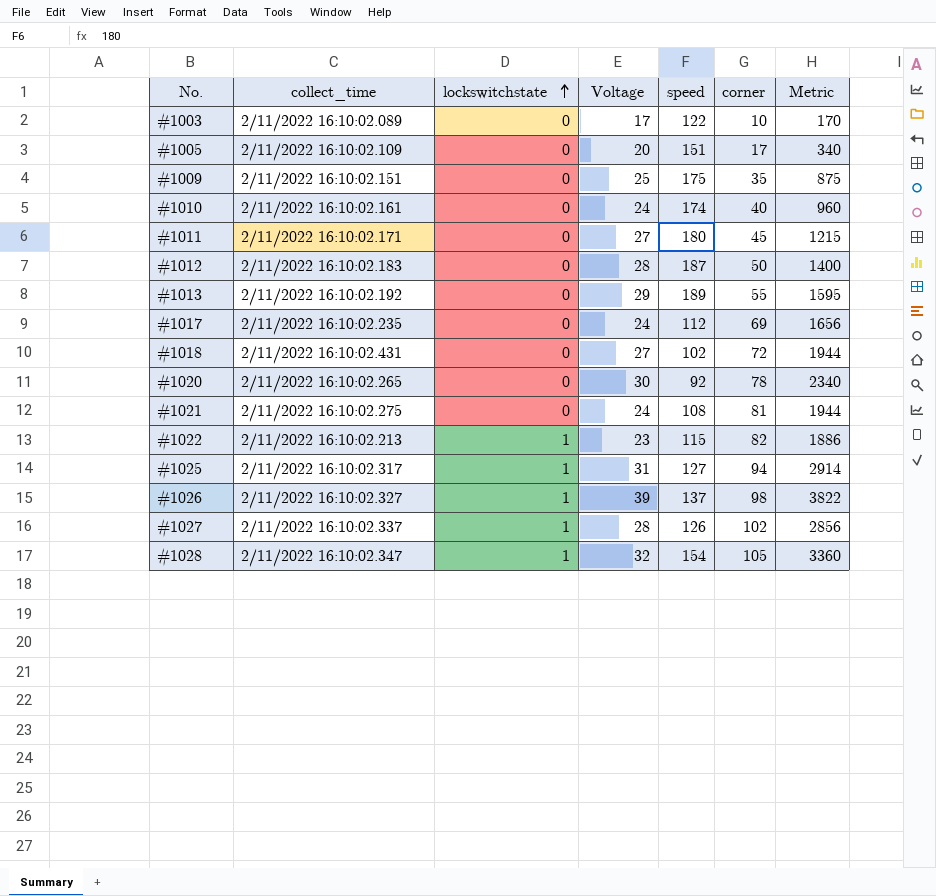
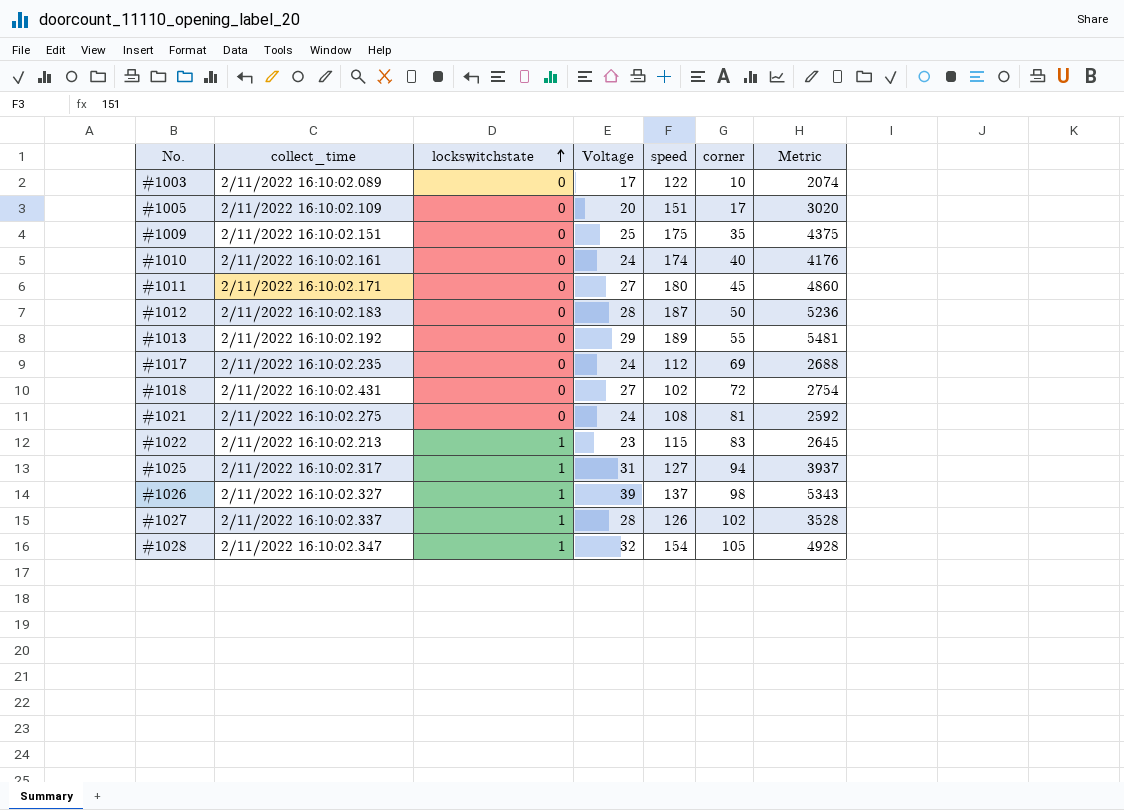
column Metric | formula: [Voltage] * [corner] -> [Voltage] * [speed]
row #1020: 2/11/2022 16:10:02.265 | 0 | 30 | 92 | 78 | 2340 -> none
#1022 | corner: 82 -> 83

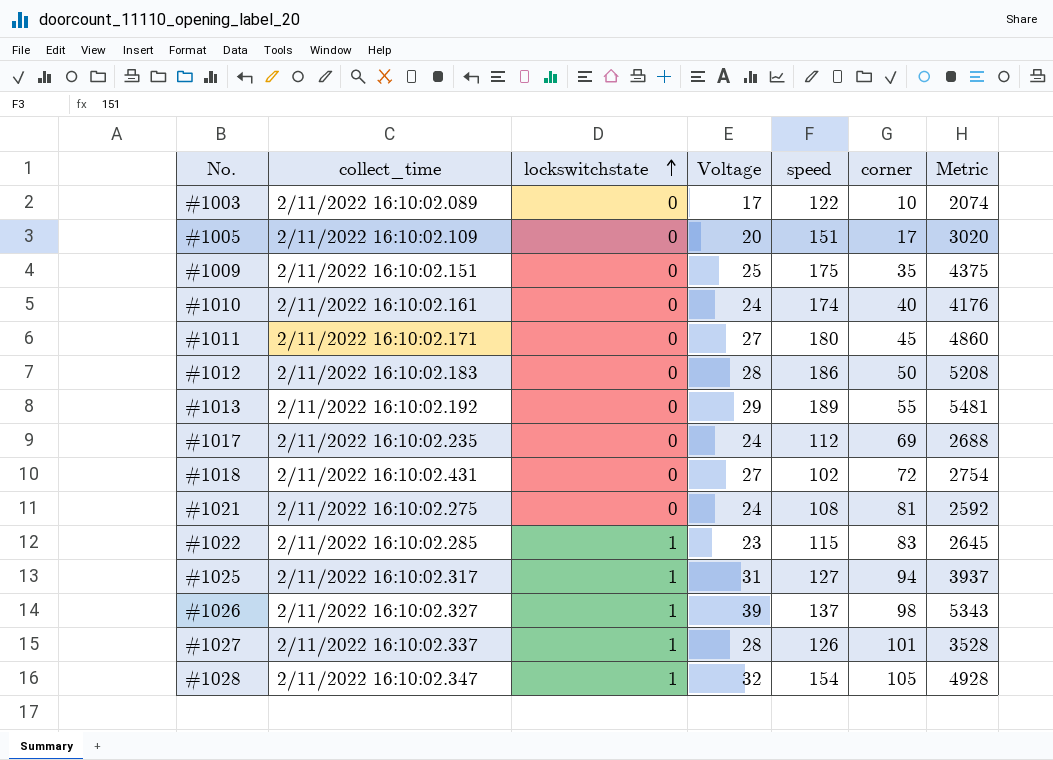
#1012 | speed: 187 -> 186
#1012 | Metric: 5236 -> 5208
#1022 | collect_time: 2/11/2022 16:10:02.213 -> 2/11/2022 16:10:02.285
#1027 | corner: 102 -> 101

